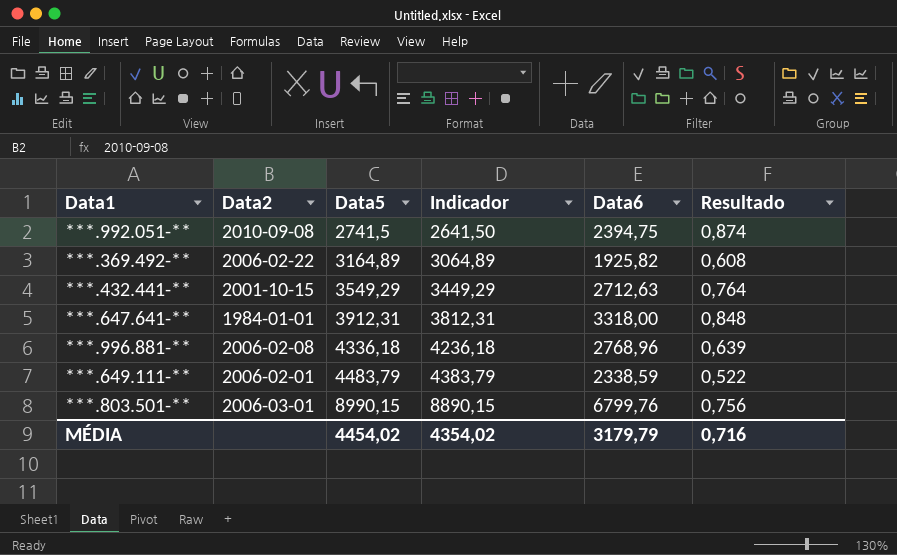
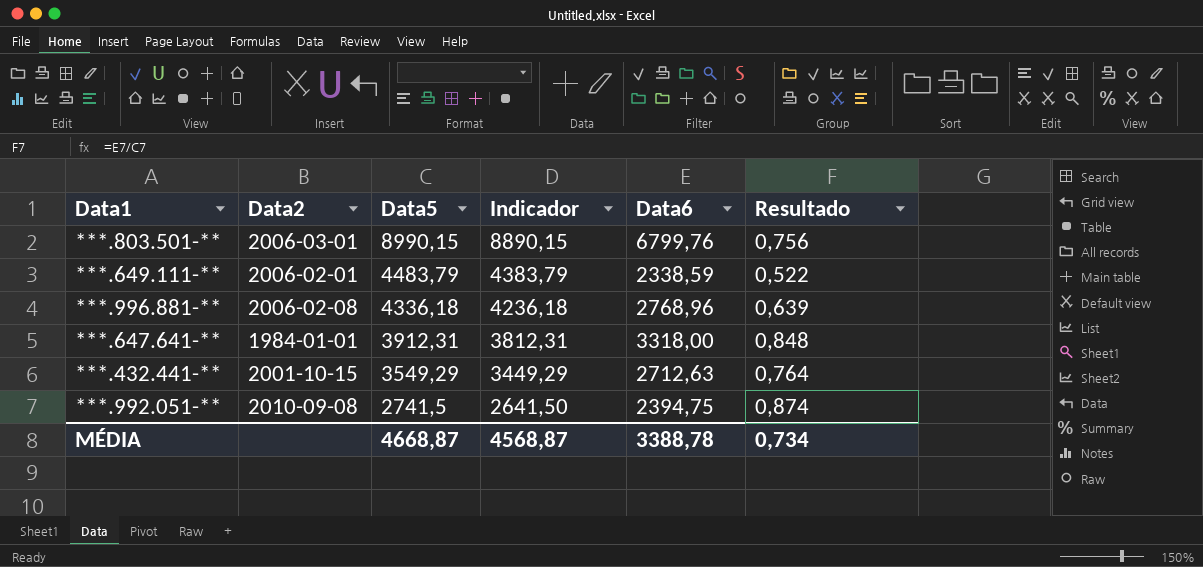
row order: Data5 ascending -> Data5 descending
row ***.369.492-**: 2006-02-22 | 3164,89 | 3064,89 | 1925,82 | 0,608 -> none
MÉDIA | Data5: 4454,02 -> 4668,87
MÉDIA | Indicador: 4354,02 -> 4568,87
MÉDIA | Data6: 3179,79 -> 3388,78
MÉDIA | Resultado: 0,716 -> 0,734

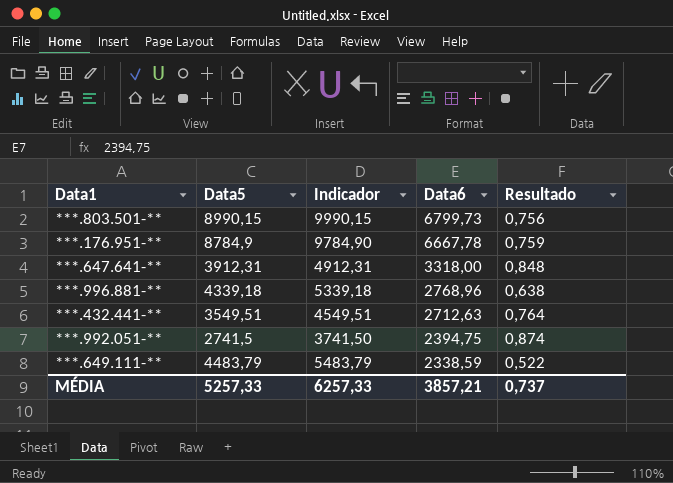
row order: Data5 descending -> Data6 descending
column Data2 | position: 2 -> none
column Indicador | formula: [Data5] - 100 -> [Data5] + 1000
***.803.501-** | Data6: 6799,76 -> 6799,73
row ***.176.951-**: none -> 8784,9 | 9784,90 | 6667,78 | 0,759
***.996.881-** | Data5: 4336,18 -> 4339,18
***.996.881-** | Resultado: 0,639 -> 0,638
***.432.441-** | Data5: 3549,29 -> 3549,51
MÉDIA | Data5: 4668,87 -> 5257,33
MÉDIA | Indicador: 4568,87 -> 6257,33
MÉDIA | Data6: 3388,78 -> 3857,21
MÉDIA | Resultado: 0,734 -> 0,737

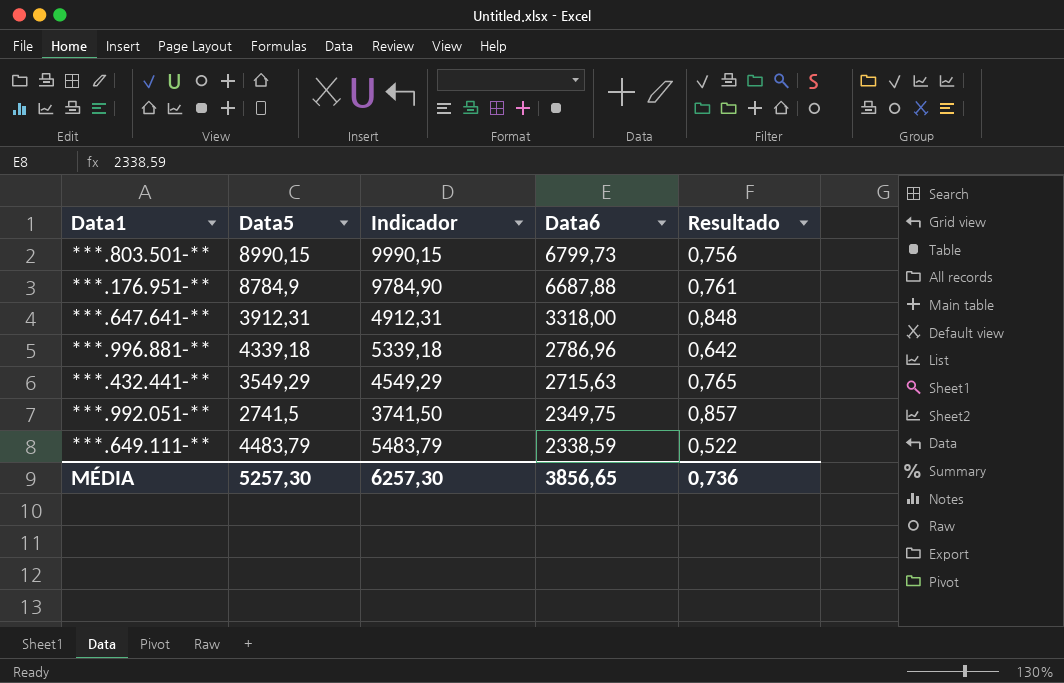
***.176.951-** | Data6: 6667,78 -> 6687,88
***.176.951-** | Resultado: 0,759 -> 0,761
***.996.881-** | Data6: 2768,96 -> 2786,96
***.996.881-** | Resultado: 0,638 -> 0,642
***.432.441-** | Data5: 3549,51 -> 3549,29
***.432.441-** | Indicador: 4549,51 -> 4549,29
***.432.441-** | Data6: 2712,63 -> 2715,63
***.432.441-** | Resultado: 0,764 -> 0,765
***.992.051-** | Data6: 2394,75 -> 2349,75
***.992.051-** | Resultado: 0,874 -> 0,857
MÉDIA | Data5: 5257,33 -> 5257,30
MÉDIA | Indicador: 6257,33 -> 6257,30
MÉDIA | Data6: 3857,21 -> 3856,65
MÉDIA | Resultado: 0,737 -> 0,736

